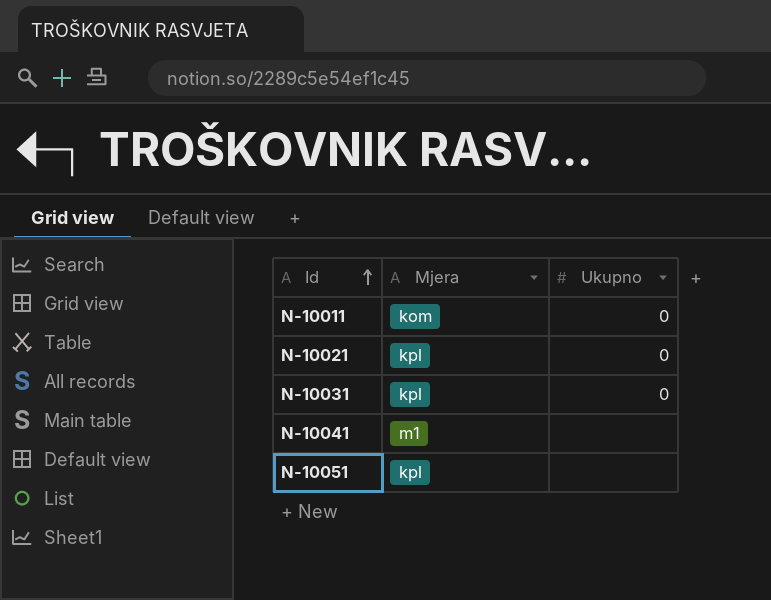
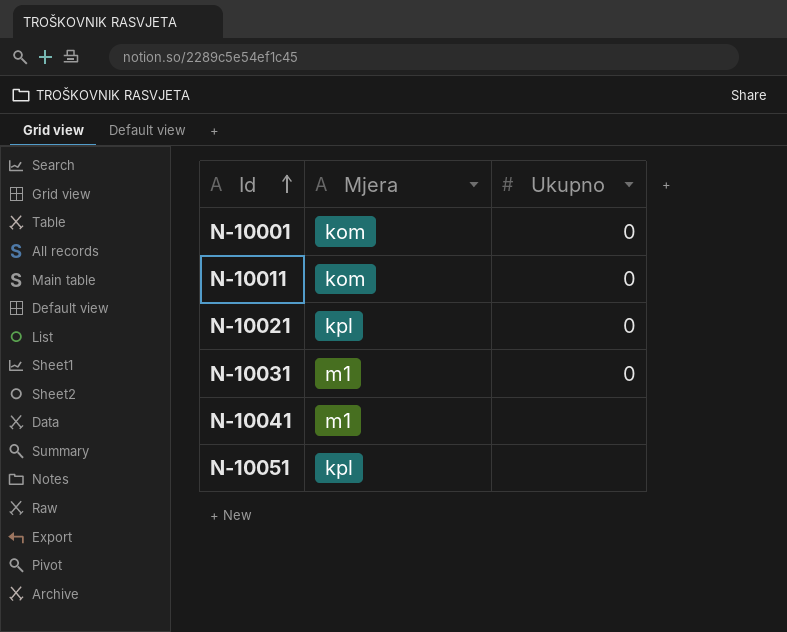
row N-10001: none -> kom | 0
N-10031 | Mjera: kpl -> m1

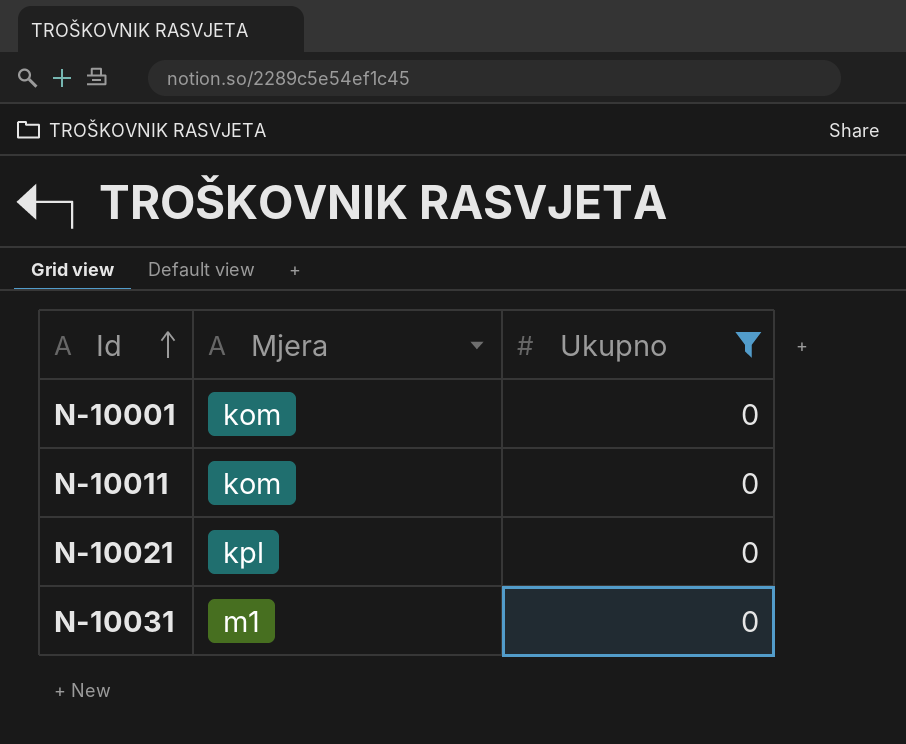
filter: none -> Ukupno = 0

